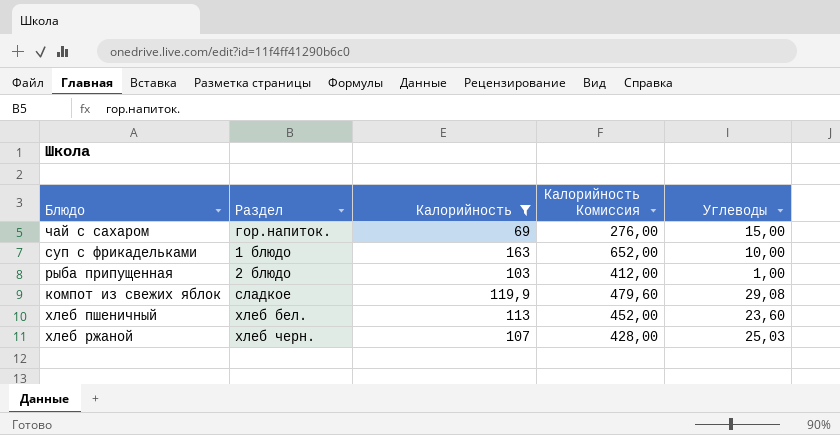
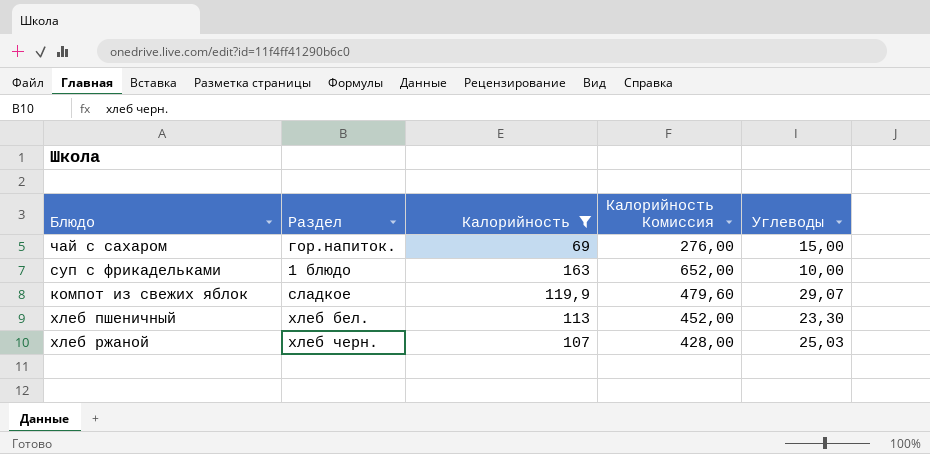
row рыба припущенная: 2 блюдо | 103 | 412,00 | 1,00 -> none
компот из свежих яблок | Углеводы: 29,08 -> 29,07
хлеб пшеничный | Углеводы: 23,60 -> 23,30

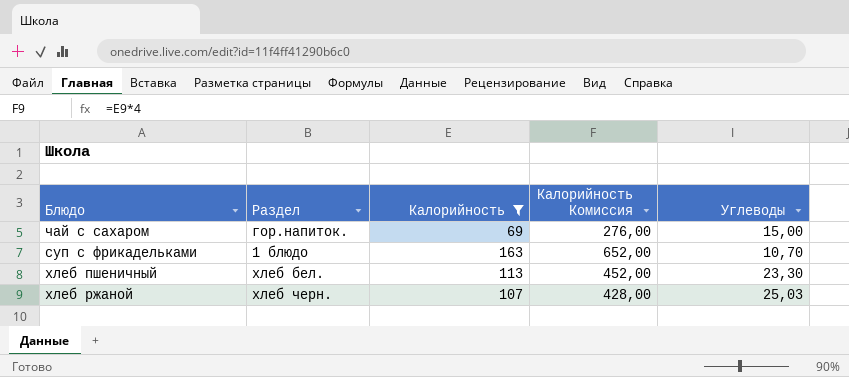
row компот из свежих яблок: сладкое | 119,9 | 479,60 | 29,07 -> none
суп с фрикадельками | Углеводы: 10,00 -> 10,70

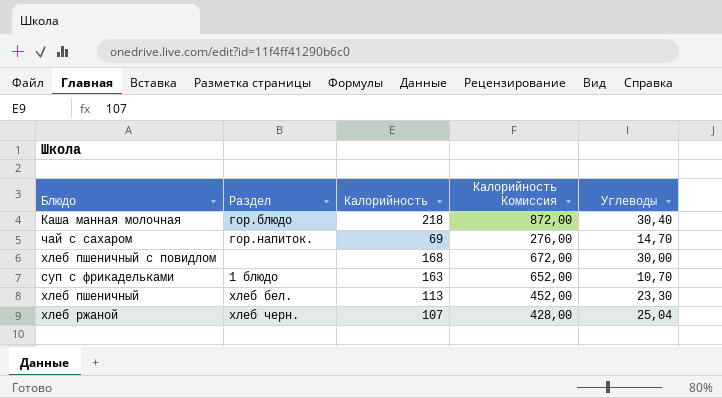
filter: Калорийность <= 163 -> none
чай с сахаром | Углеводы: 15,00 -> 14,70
хлеб ржаной | Углеводы: 25,03 -> 25,04

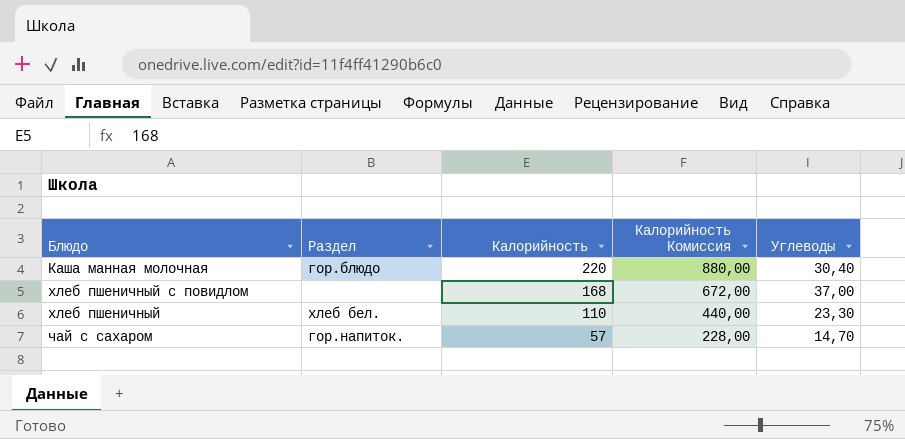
row order: none -> Калорийность descending
row суп с фрикадельками: 1 блюдо | 163 | 652,00 | 10,70 -> none
row хлеб ржаной: хлеб черн. | 107 | 428,00 | 25,04 -> none
Каша манная молочная | Калорийность: 218 -> 220
Каша манная молочная | Калорийность Комиссия: 872,00 -> 880,00
хлеб пшеничный с повидлом | Углеводы: 30,00 -> 37,00
хлеб пшеничный | Калорийность: 113 -> 110
хлеб пшеничный | Калорийность Комиссия: 452,00 -> 440,00
чай с сахаром | Калорийность: 69 -> 57
чай с сахаром | Калорийность Комиссия: 276,00 -> 228,00

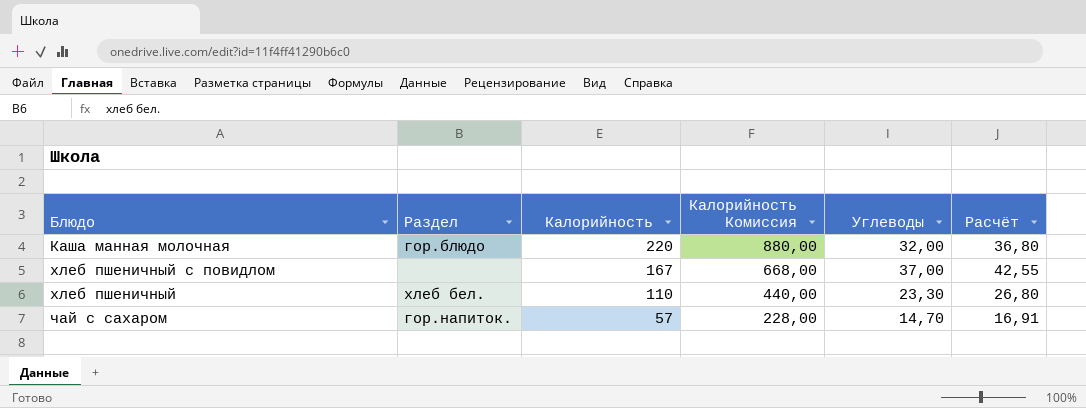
column Расчёт | formula: none -> [Углеводы] * 1,15
Каша манная молочная | Углеводы: 30,40 -> 32,00
хлеб пшеничный с повидлом | Калорийность: 168 -> 167
хлеб пшеничный с повидлом | Калорийность Комиссия: 672,00 -> 668,00

